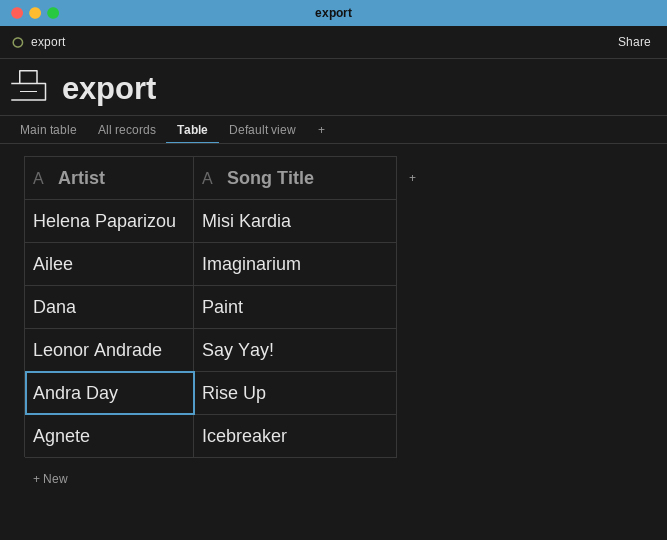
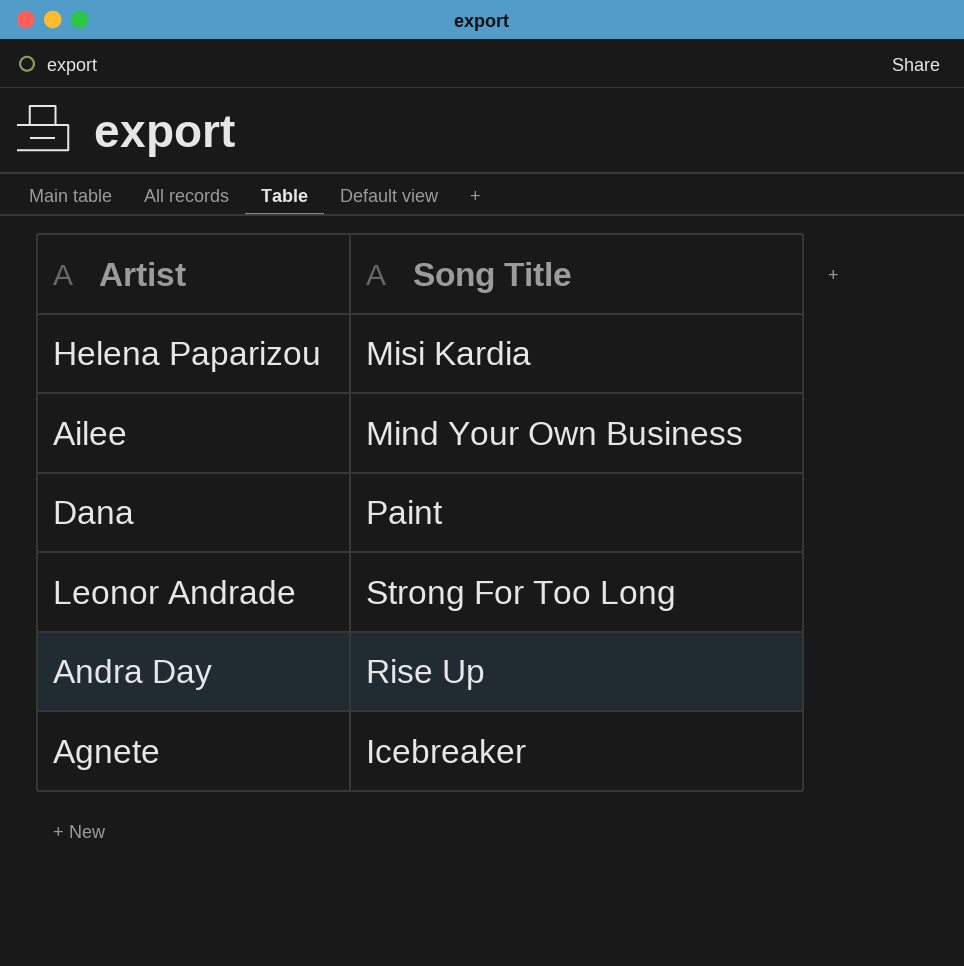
Ailee | Song Title: Imaginarium -> Mind Your Own Business
Leonor Andrade | Song Title: Say Yay! -> Strong For Too Long

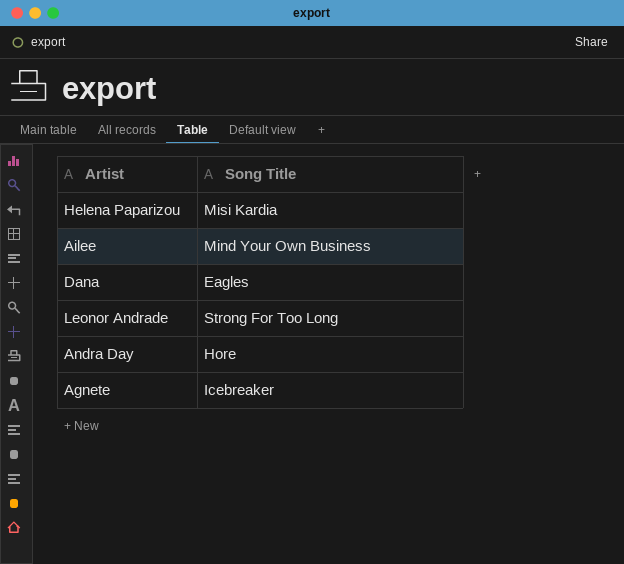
Dana | Song Title: Paint -> Eagles
Andra Day | Song Title: Rise Up -> Hore

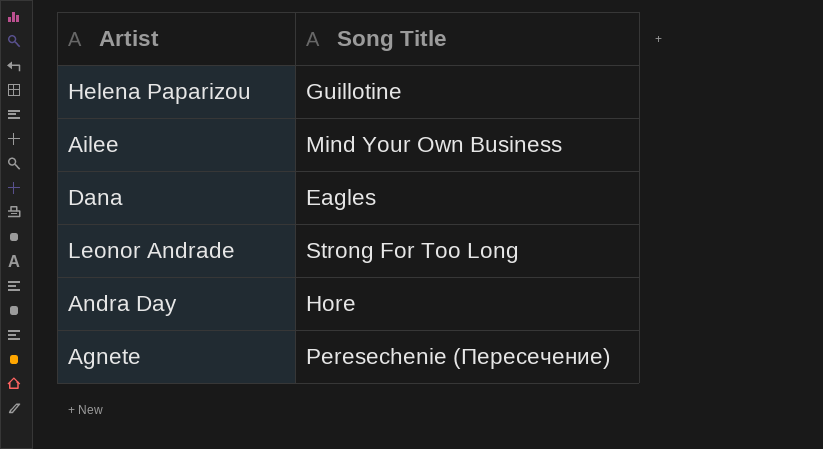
Helena Paparizou | Song Title: Misi Kardia -> Guillotine
Agnete | Song Title: Icebreaker -> Peresechenie (Пересечение)

